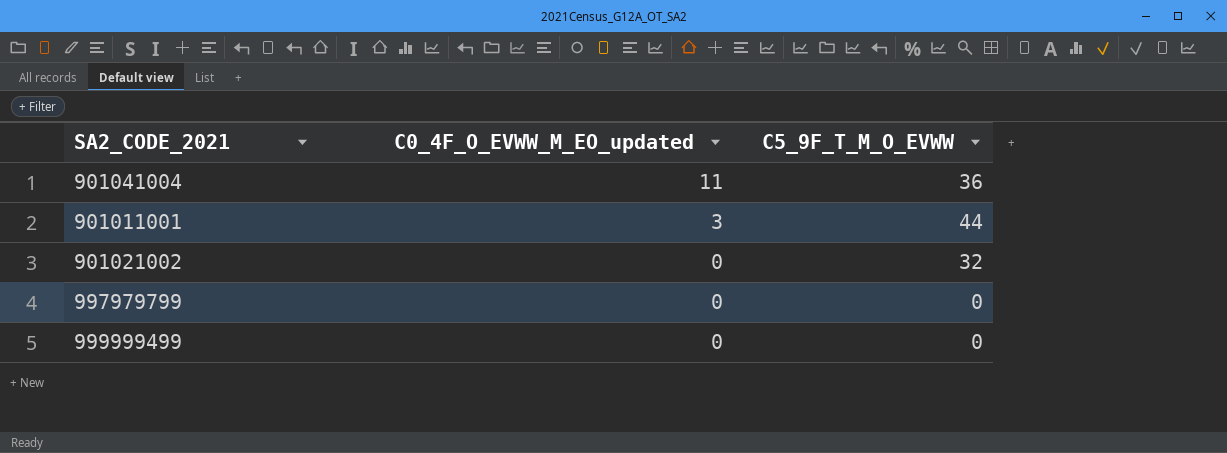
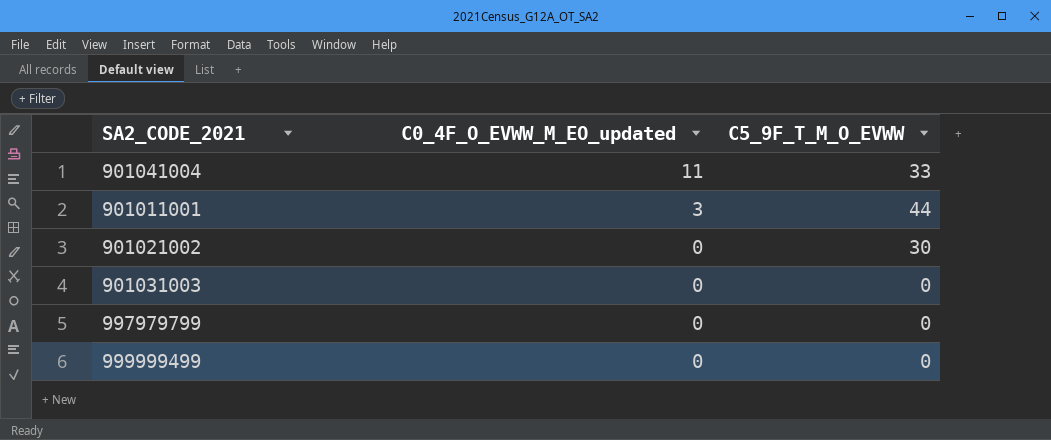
901041004 | C5_9F_T_M_O_EVWW: 36 -> 33
901021002 | C5_9F_T_M_O_EVWW: 32 -> 30
row 901031003: none -> 0 | 0

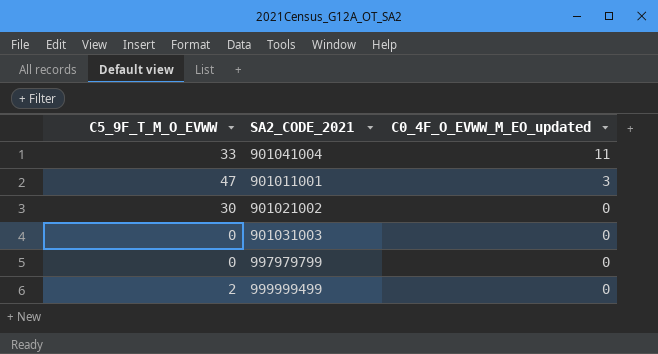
column C5_9F_T_M_O_EVWW | position: 3 -> 1
901011001 | C5_9F_T_M_O_EVWW: 44 -> 47
999999499 | C5_9F_T_M_O_EVWW: 0 -> 2

